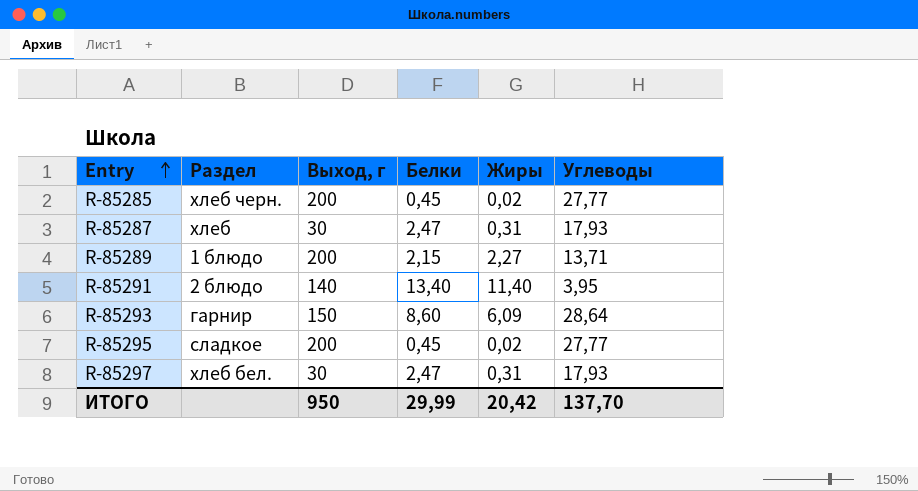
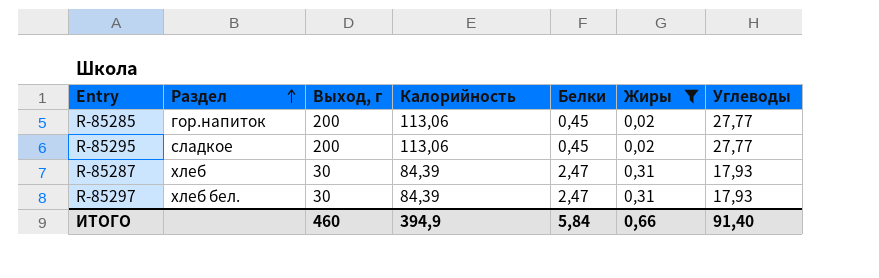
filter: none -> Жиры <= 0,31
row order: Entry ascending -> Раздел ascending
column Калорийность | position: none -> 4
R-85285 | Раздел: хлеб черн. -> гор.напиток
ИТОГО | Выход, г: 950 -> 460
ИТОГО | Белки: 29,99 -> 5,84
ИТОГО | Жиры: 20,42 -> 0,66
ИТОГО | Углеводы: 137,70 -> 91,40

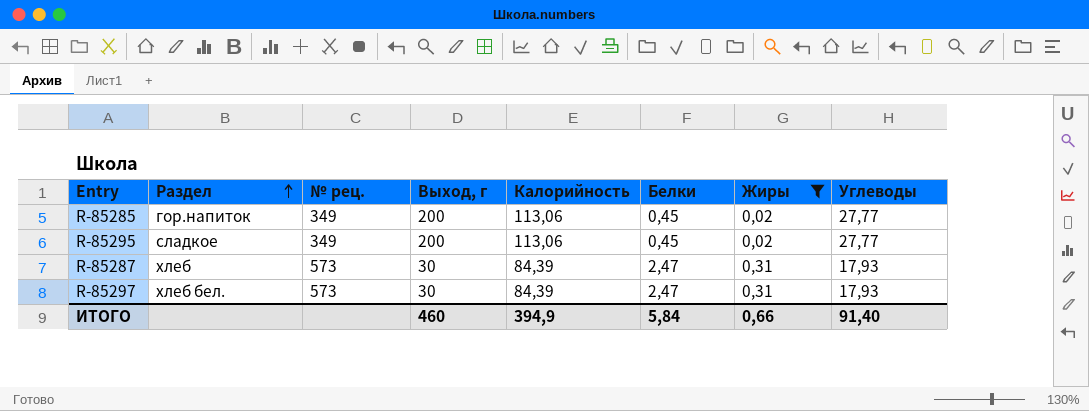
column № рец. | position: none -> 3

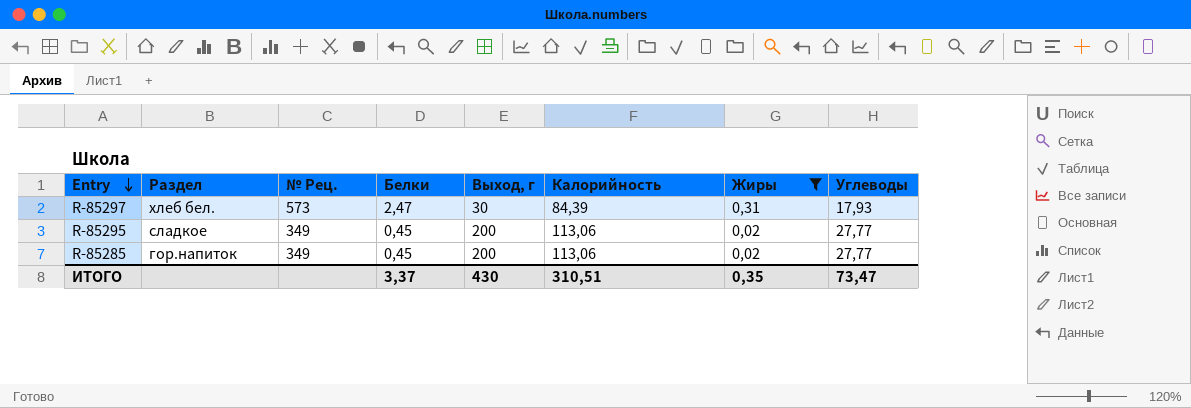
row order: Раздел ascending -> Entry descending
column name: № рец. -> № Рец.
column Белки | position: 6 -> 4
row R-85287: хлеб | 573 | 30 | 84,39 | 2,47 | 0,31 | 17,93 -> none
ИТОГО | Белки: 5,84 -> 3,37
ИТОГО | Выход, г: 460 -> 430
ИТОГО | Калорийность: 394,9 -> 310,51
ИТОГО | Жиры: 0,66 -> 0,35
ИТОГО | Углеводы: 91,40 -> 73,47

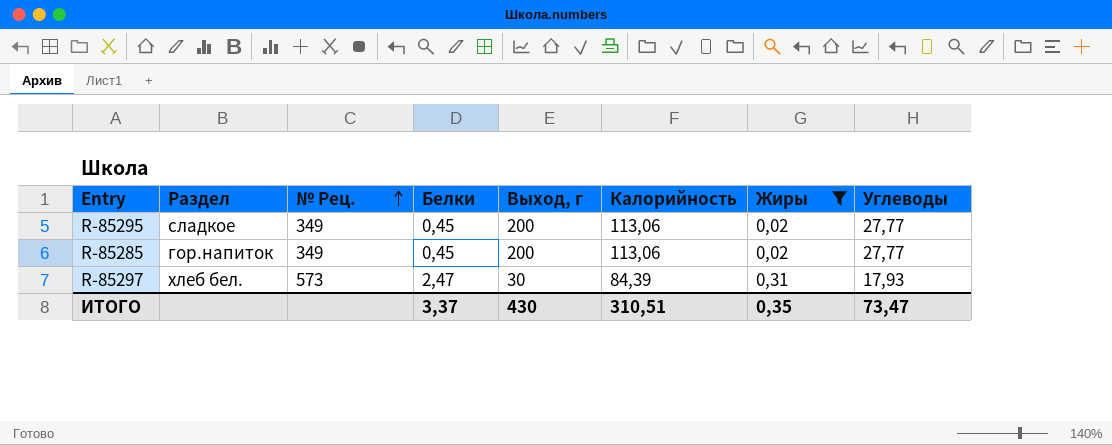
row order: Entry descending -> № Рец. ascending

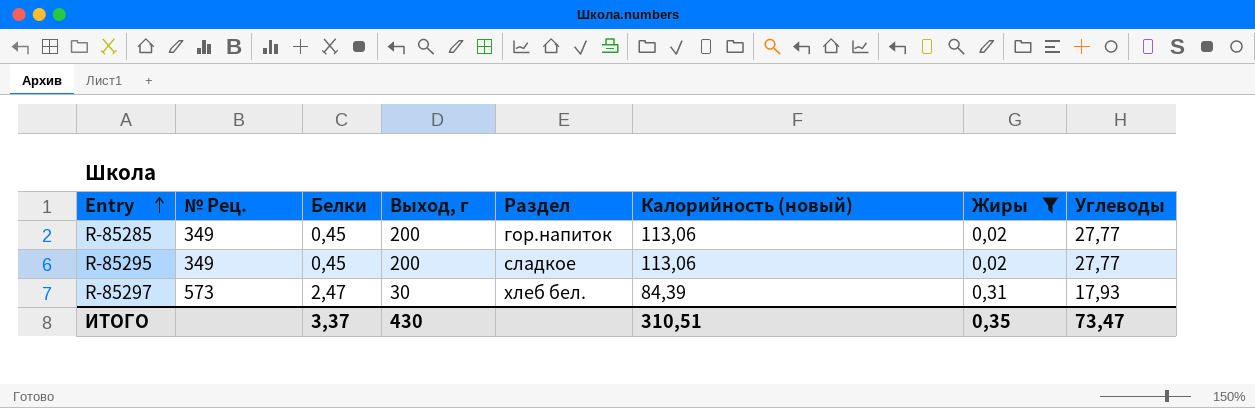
row order: № Рец. ascending -> Entry ascending
column Раздел | position: 2 -> 5
column name: Калорийность -> Калорийность (новый)

